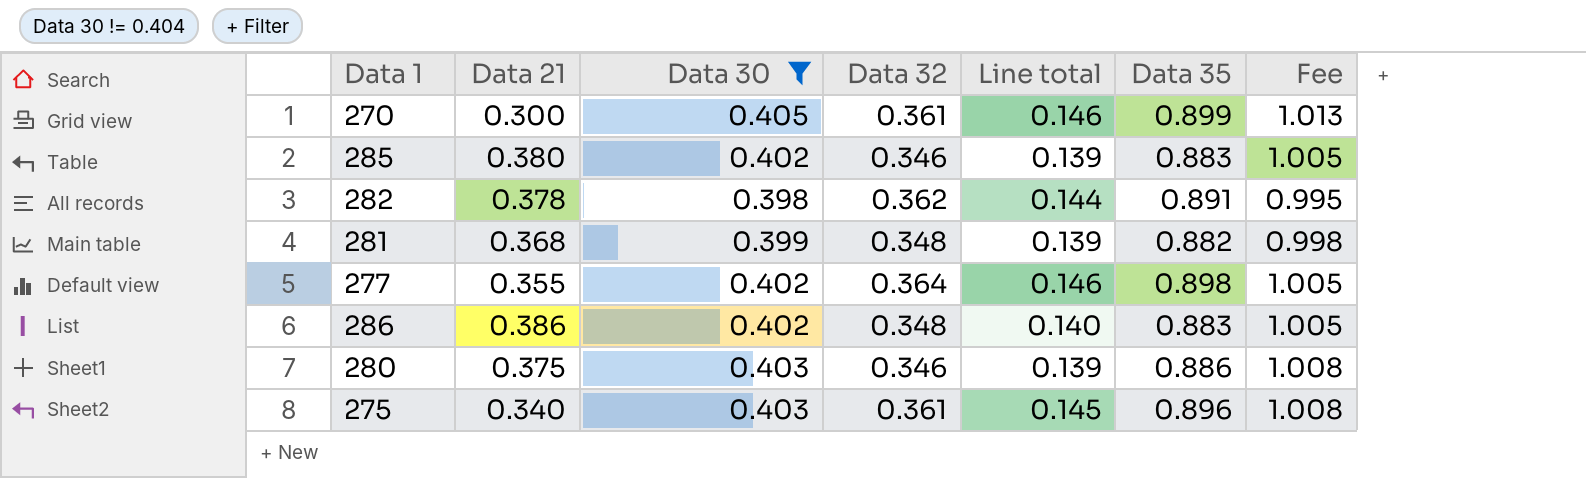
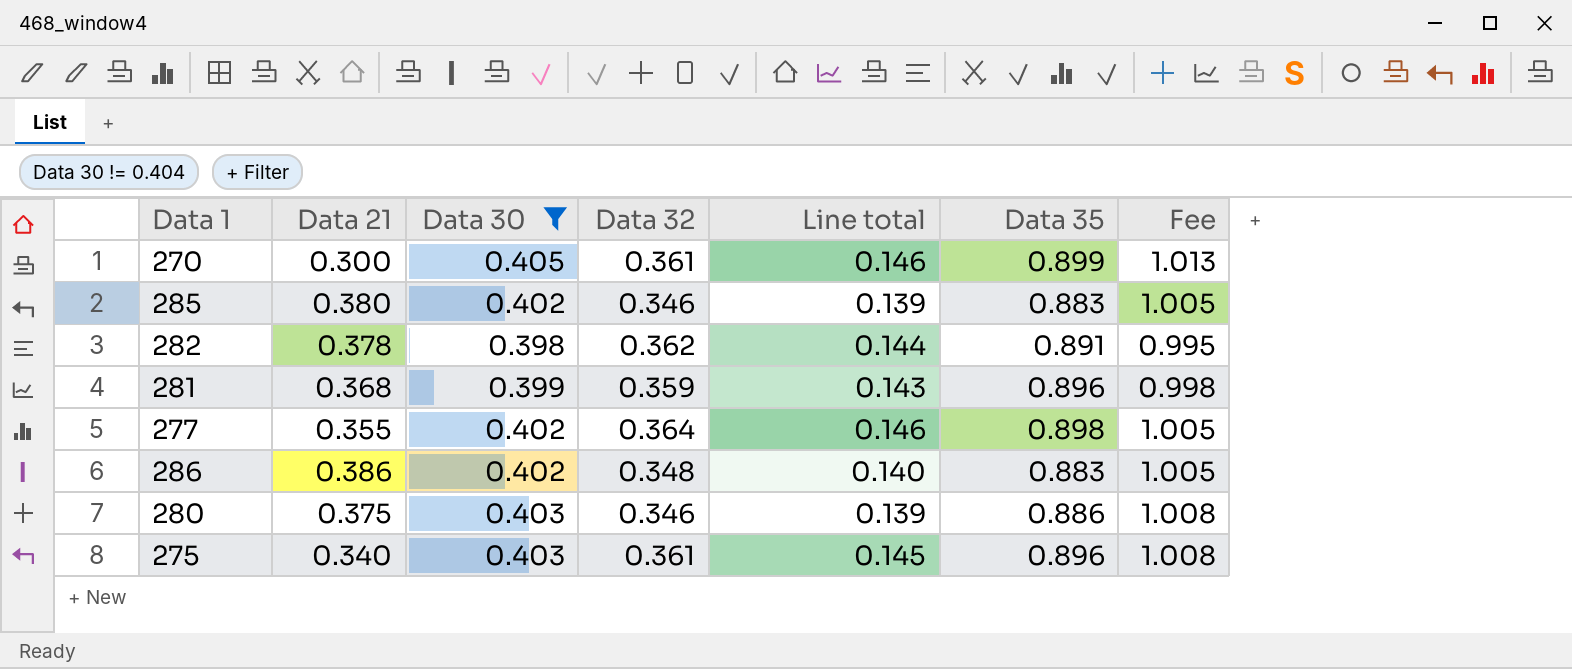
281 | Data 32: 0.348 -> 0.359
281 | Line total: 0.139 -> 0.143
281 | Data 35: 0.882 -> 0.896

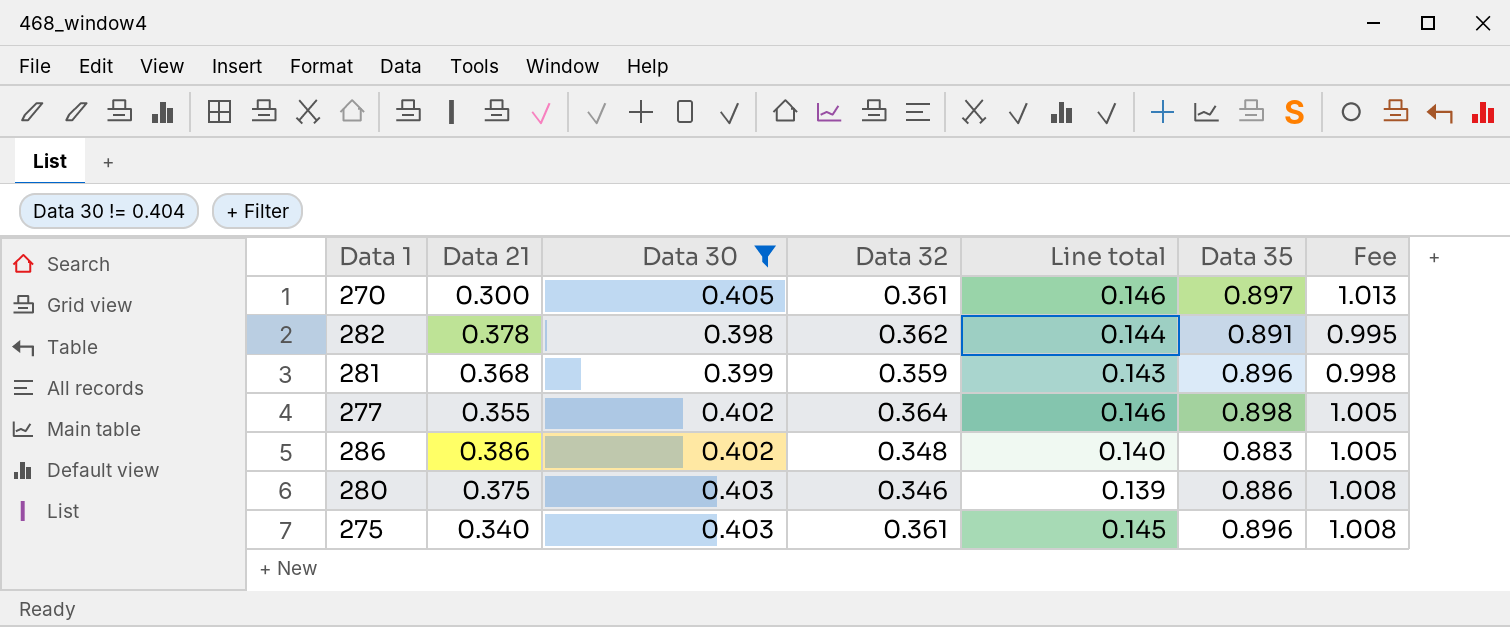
row 285: 0.380 | 0.402 | 0.346 | 0.139 | 0.883 | 1.005 -> none
270 | Data 35: 0.899 -> 0.897

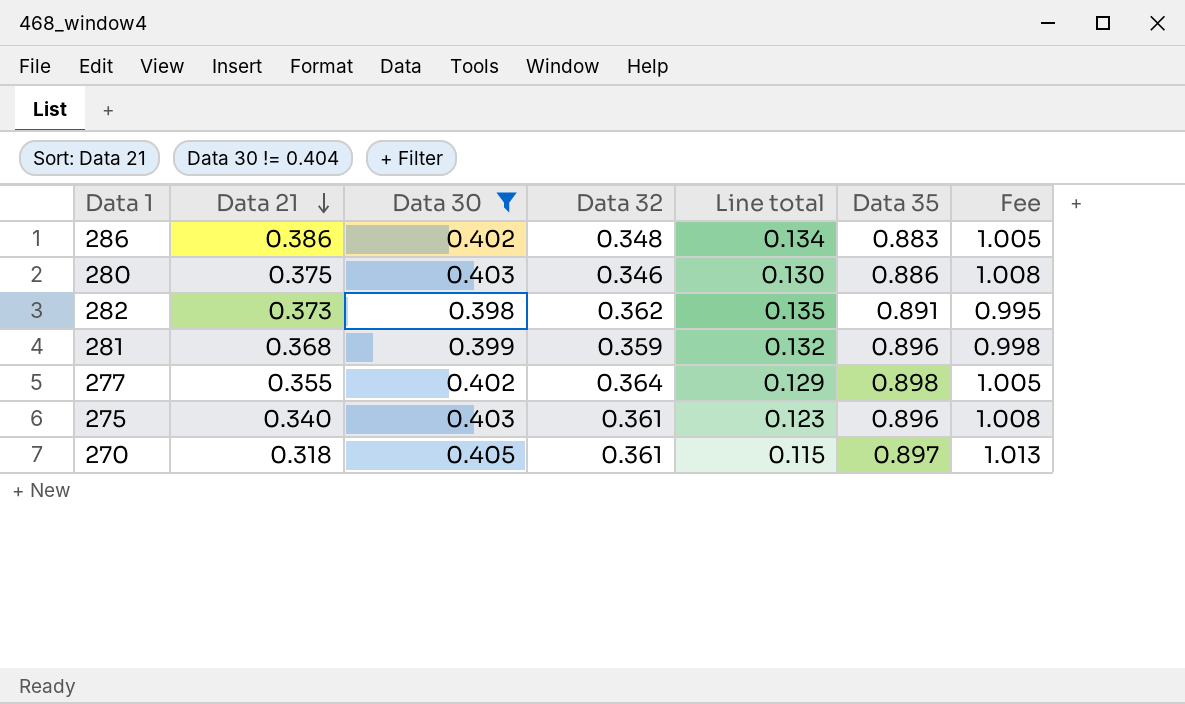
row order: none -> Data 21 descending
column Line total | formula: [Data 30] * [Data 32] -> [Data 21] * [Data 32]
282 | Data 21: 0.378 -> 0.373
270 | Data 21: 0.300 -> 0.318

